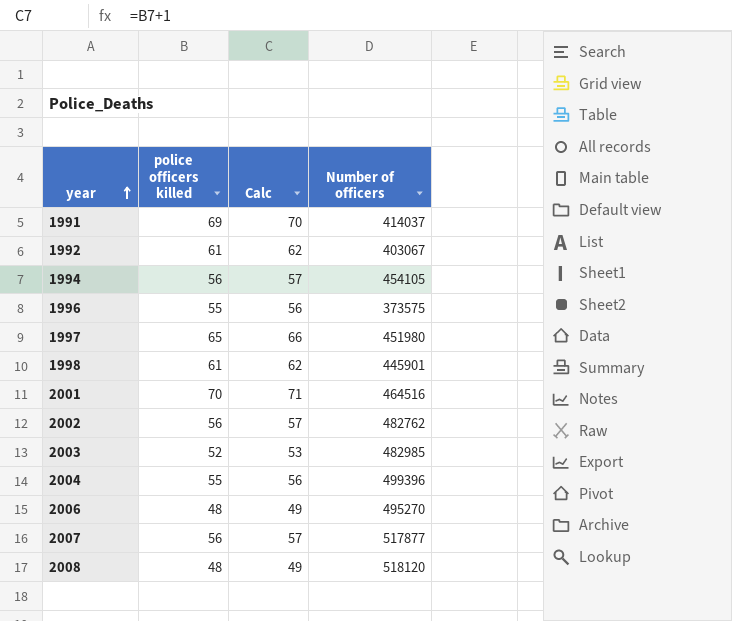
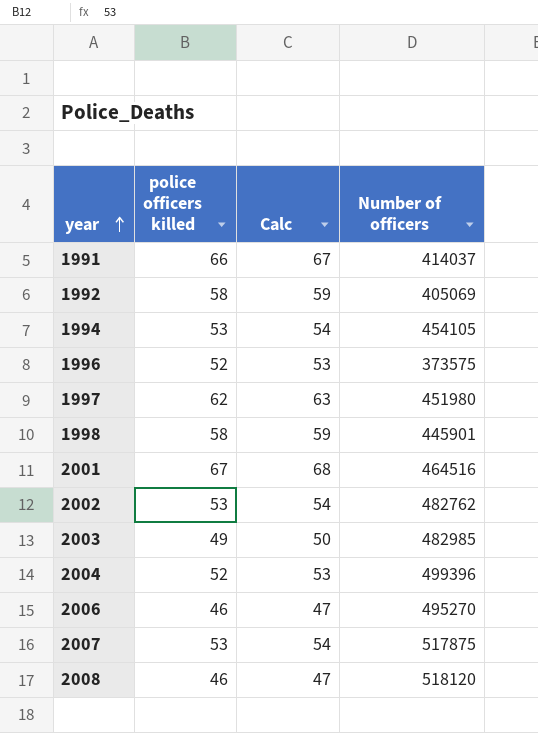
1991 | police officers killed: 69 -> 66
1991 | Calc: 70 -> 67
1992 | police officers killed: 61 -> 58
1992 | Calc: 62 -> 59
1992 | Number of officers: 403067 -> 405069
1994 | police officers killed: 56 -> 53
1994 | Calc: 57 -> 54
1996 | police officers killed: 55 -> 52
1996 | Calc: 56 -> 53
1997 | police officers killed: 65 -> 62
1997 | Calc: 66 -> 63
1998 | police officers killed: 61 -> 58
1998 | Calc: 62 -> 59
2001 | police officers killed: 70 -> 67
2001 | Calc: 71 -> 68
2002 | police officers killed: 56 -> 53
2002 | Calc: 57 -> 54
2003 | police officers killed: 52 -> 49
2003 | Calc: 53 -> 50
2004 | police officers killed: 55 -> 52
2004 | Calc: 56 -> 53
2006 | police officers killed: 48 -> 46
2006 | Calc: 49 -> 47
2007 | police officers killed: 56 -> 53
2007 | Calc: 57 -> 54
2007 | Number of officers: 517877 -> 517875
2008 | police officers killed: 48 -> 46
2008 | Calc: 49 -> 47

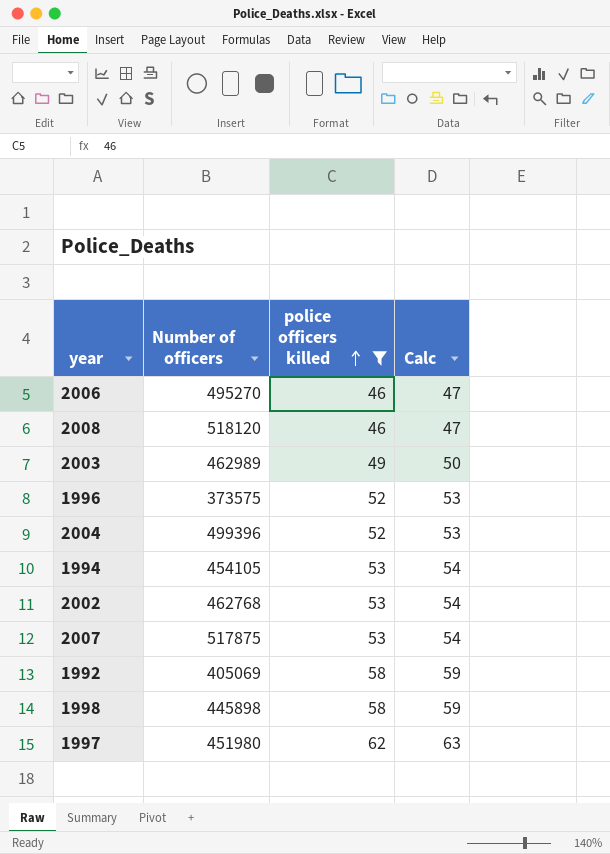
filter: none -> police officers killed <= 62
row order: year ascending -> police officers killed ascending
column Number of officers | position: 4 -> 2
2003 | Number of officers: 482985 -> 462989
2002 | Number of officers: 482762 -> 462768
1998 | Number of officers: 445901 -> 445898

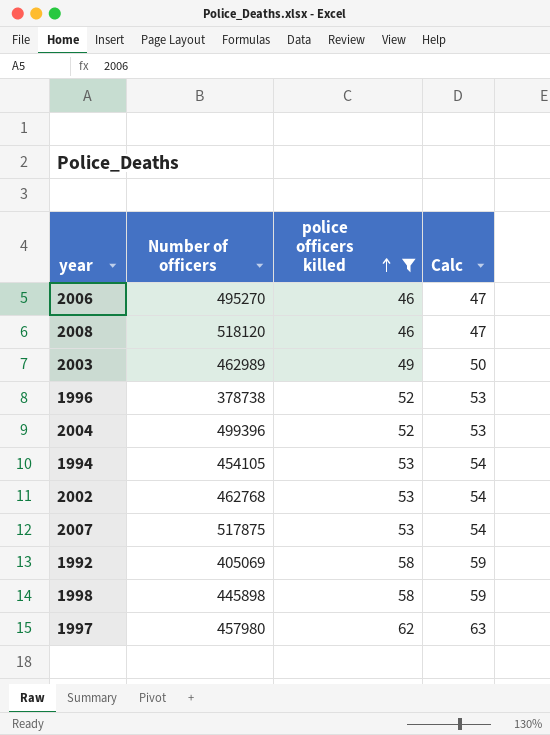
1996 | Number of officers: 373575 -> 378738
1997 | Number of officers: 451980 -> 457980

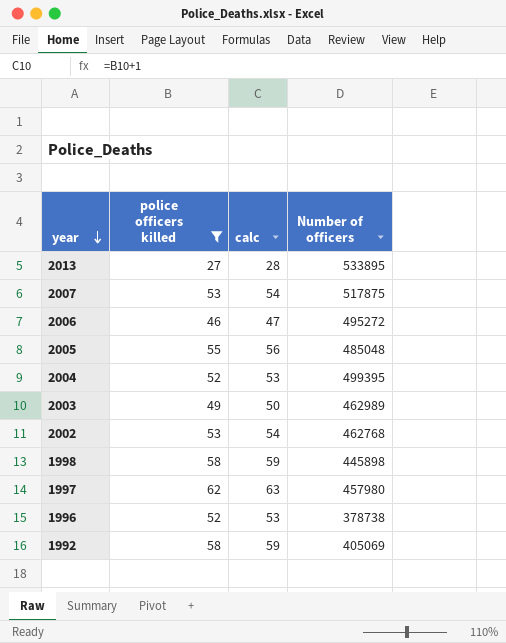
row order: police officers killed ascending -> year descending
column name: Calc -> calc
column Number of officers | position: 2 -> 4
row 2008: 518120 | 46 | 47 -> none
row 1994: 454105 | 53 | 54 -> none
row 2013: none -> 27 | 28 | 533895
2006 | Number of officers: 495270 -> 495272
row 2005: none -> 55 | 56 | 485048
2004 | Number of officers: 499396 -> 499395

